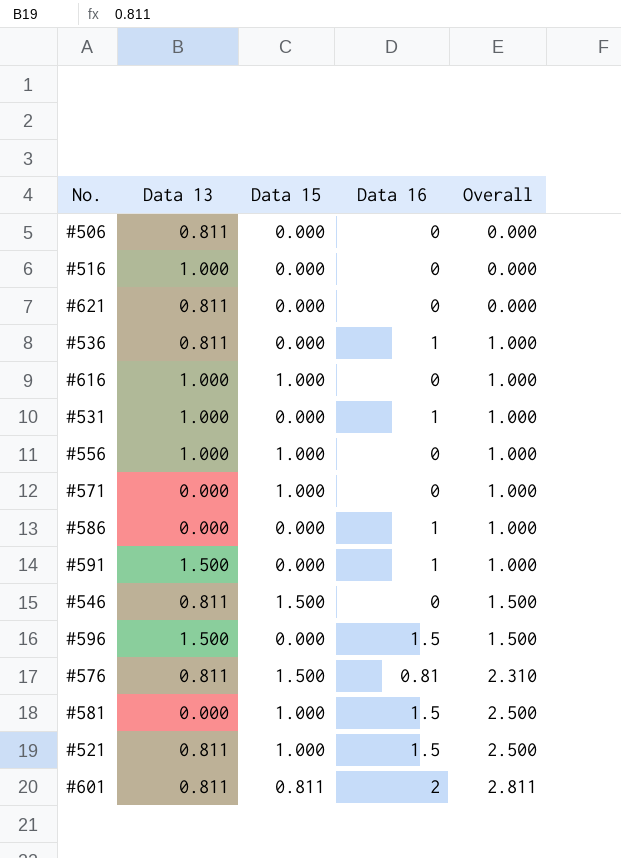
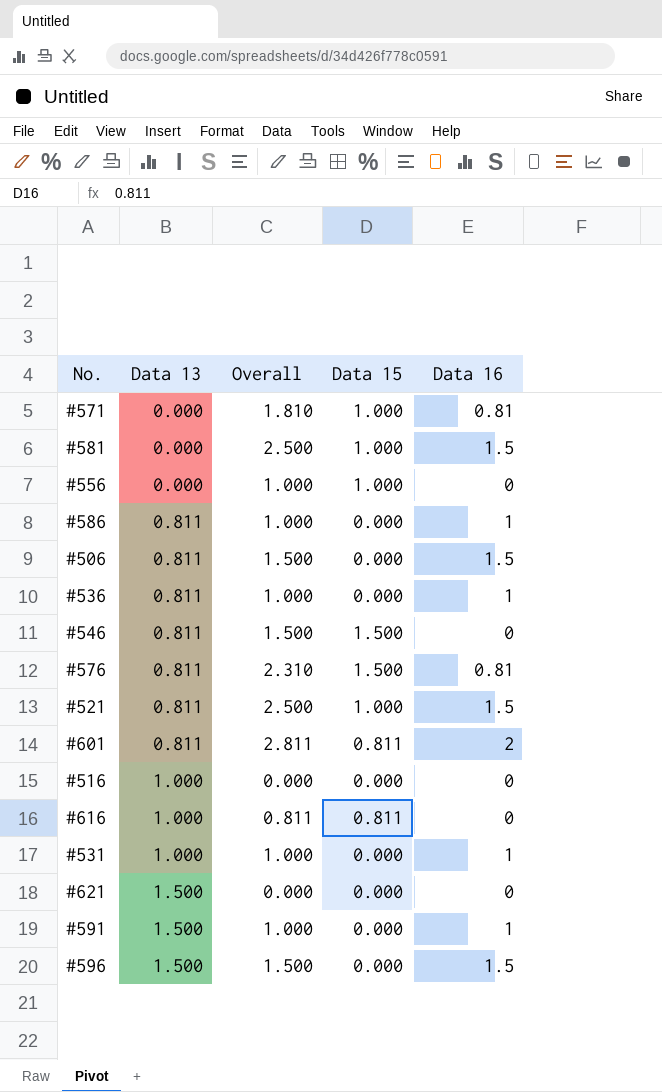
row order: Overall ascending -> Data 13 ascending
column Overall | position: 5 -> 3
#571 | Overall: 1.000 -> 1.810
#571 | Data 16: 0 -> 0.81
#556 | Data 13: 1.000 -> 0.000
#586 | Data 13: 0.000 -> 0.811
#506 | Overall: 0.000 -> 1.500
#506 | Data 16: 0 -> 1.5
#616 | Overall: 1.000 -> 0.811
#616 | Data 15: 1.000 -> 0.811
#621 | Data 13: 0.811 -> 1.500

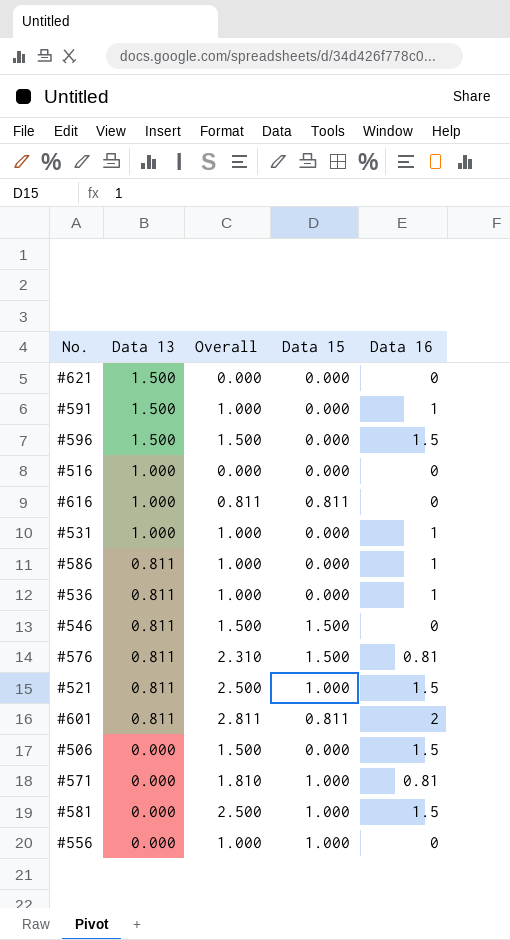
row order: Data 13 ascending -> Data 13 descending
#506 | Data 13: 0.811 -> 0.000

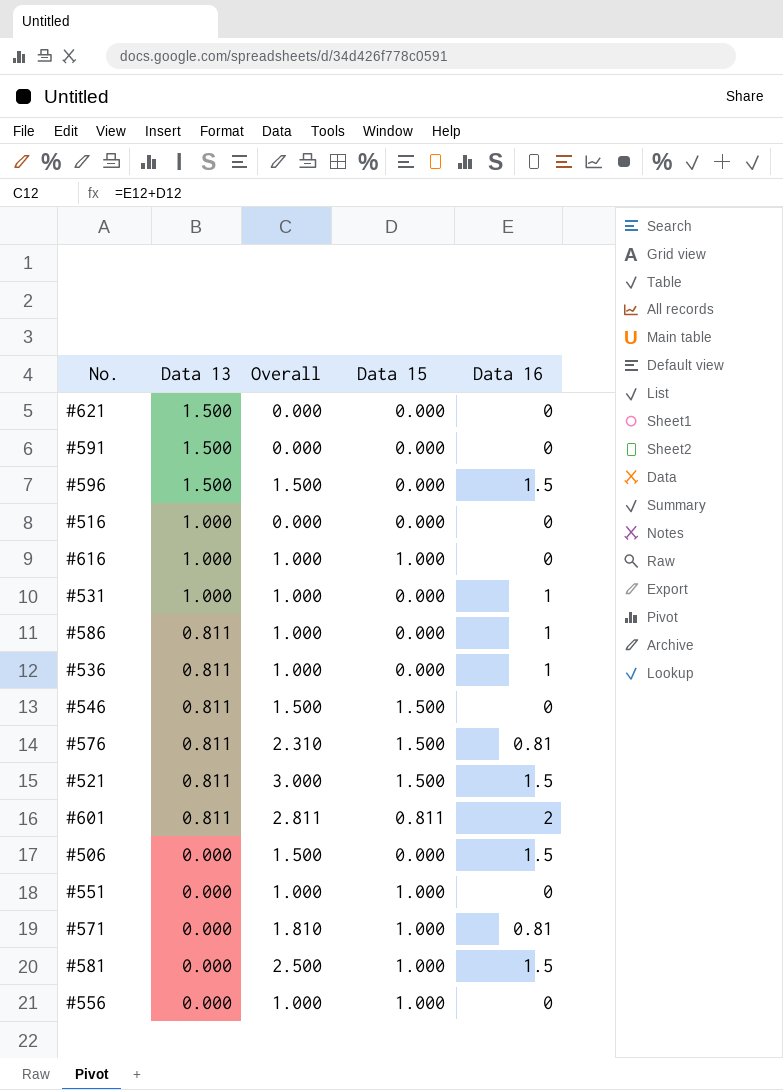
#591 | Overall: 1.000 -> 0.000
#591 | Data 16: 1 -> 0
#616 | Overall: 0.811 -> 1.000
#616 | Data 15: 0.811 -> 1.000
#521 | Overall: 2.500 -> 3.000
#521 | Data 15: 1.000 -> 1.500
row #551: none -> 0.000 | 1.000 | 1.000 | 0

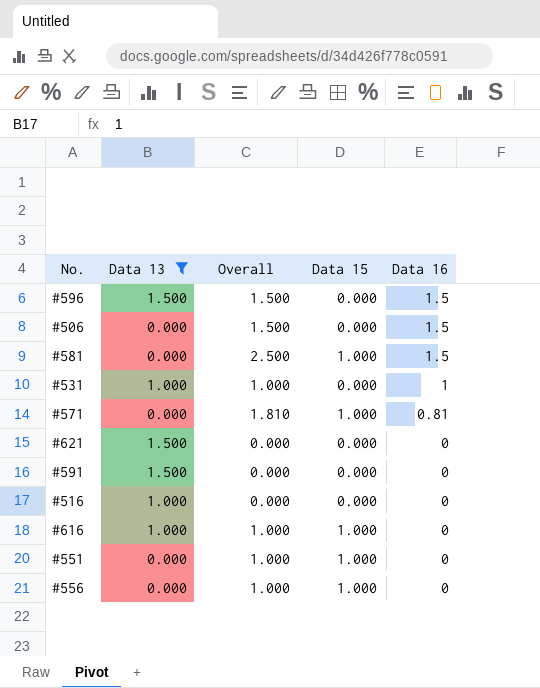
filter: none -> Data 13 != 0.811
row order: Data 13 descending -> Data 16 descending

